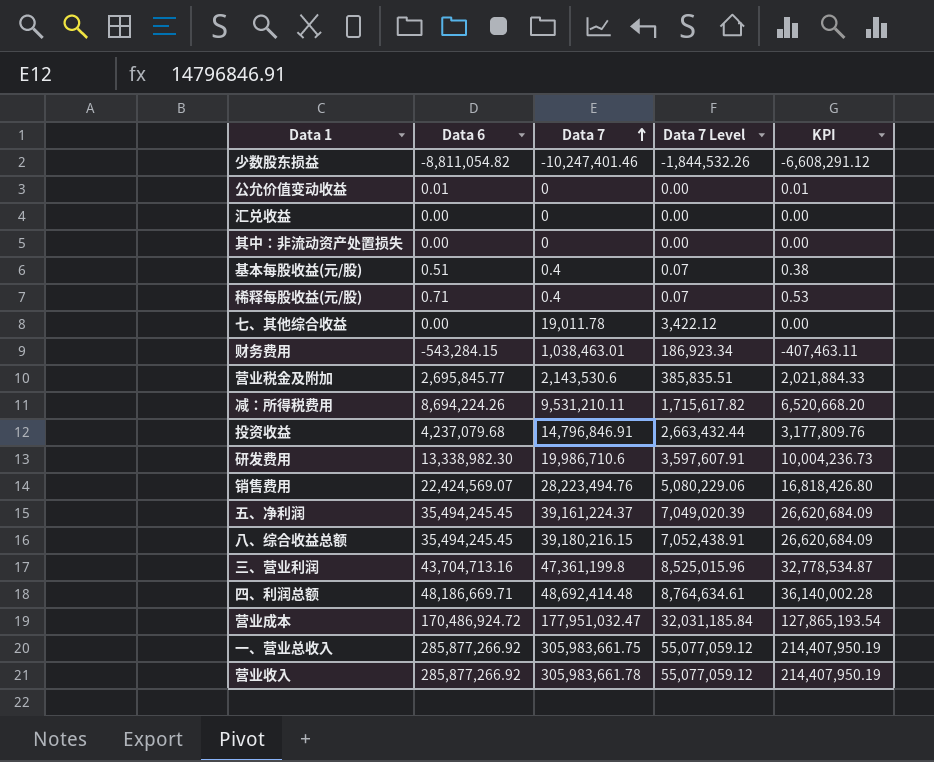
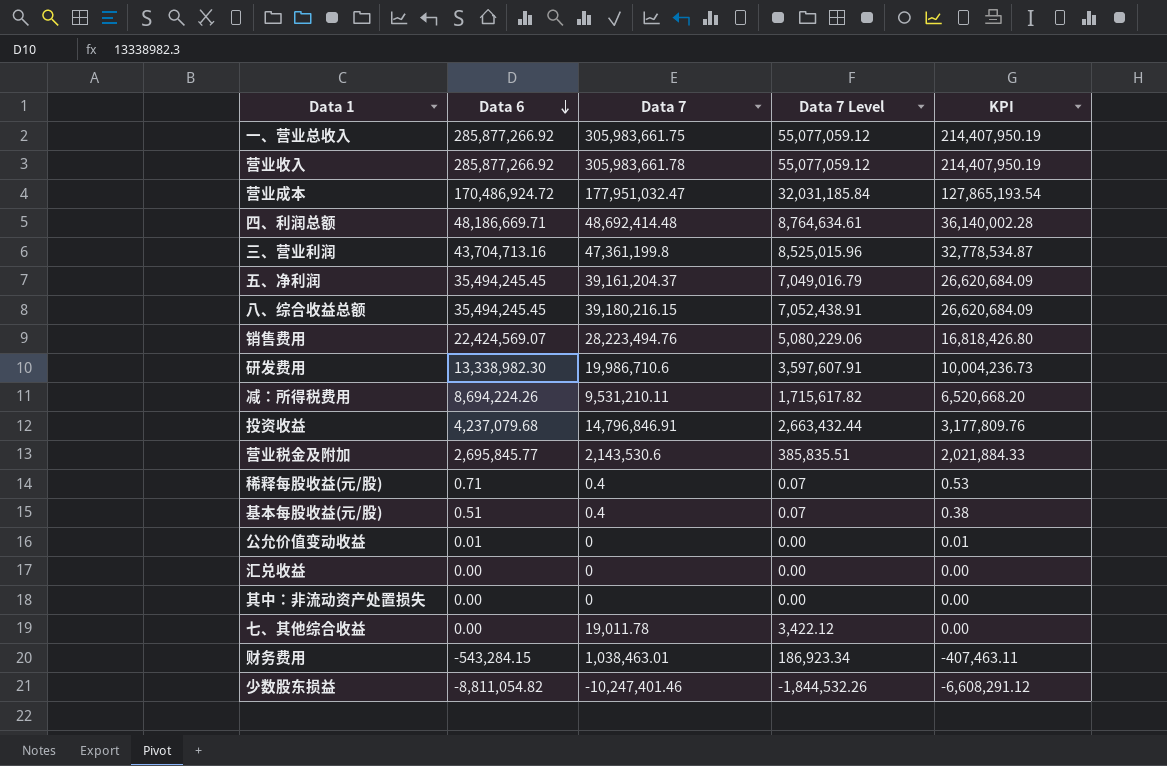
row order: Data 7 ascending -> Data 6 descending
五、净利润 | Data 7: 39,161,224.37 -> 39,161,204.37
五、净利润 | Data 7 Level: 7,049,020.39 -> 7,049,016.79

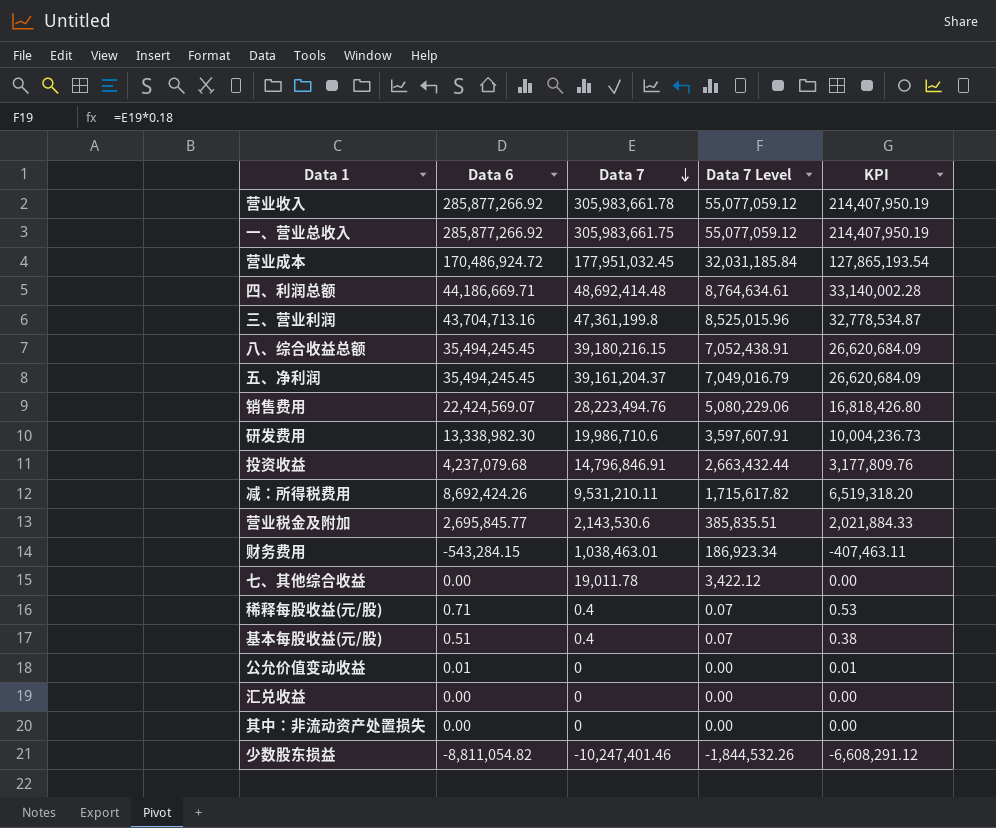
row order: Data 6 descending -> Data 7 descending
营业成本 | Data 7: 177,951,032.47 -> 177,951,032.45
四、利润总额 | Data 6: 48,186,669.71 -> 44,186,669.71
四、利润总额 | KPI: 36,140,002.28 -> 33,140,002.28
减：所得税费用 | Data 6: 8,694,224.26 -> 8,692,424.26
减：所得税费用 | KPI: 6,520,668.20 -> 6,519,318.20

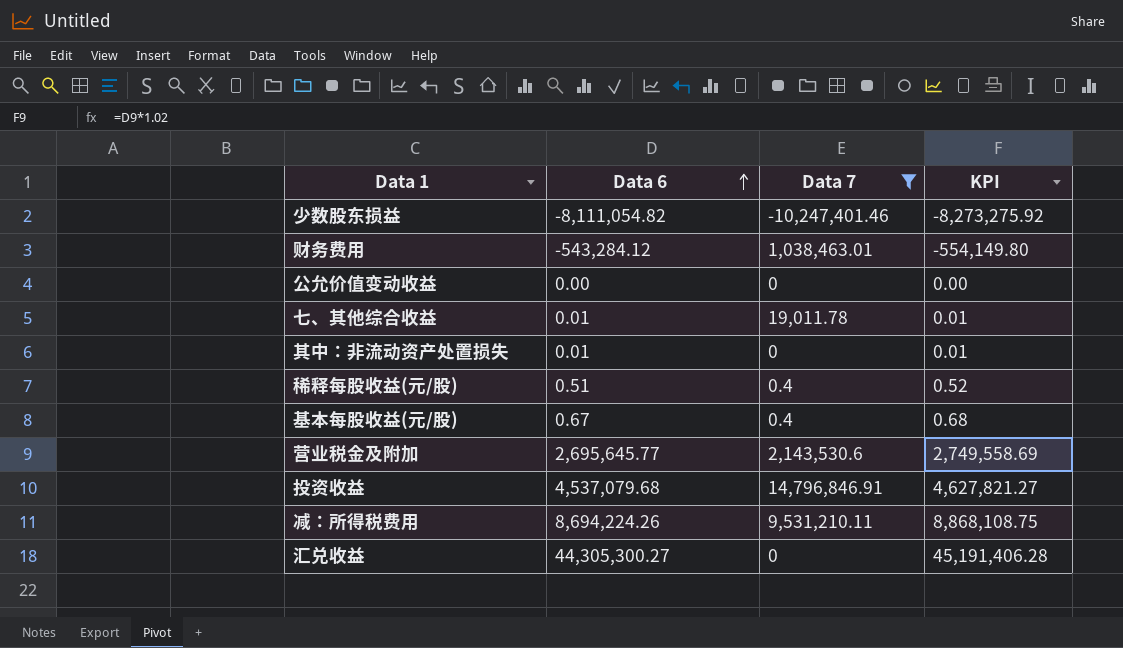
filter: none -> Data 7 <= 14,796,846.91
row order: Data 7 descending -> Data 6 ascending
column Data 7 Level | formula: [Data 7] * 0.18 -> none
column KPI | formula: [Data 6] * 0.75 -> [Data 6] * 1.02
少数股东损益 | Data 6: -8,811,054.82 -> -8,111,054.82
财务费用 | Data 6: -543,284.15 -> -543,284.12
公允价值变动收益 | Data 6: 0.01 -> 0.00
七、其他综合收益 | Data 6: 0.00 -> 0.01
其中：非流动资产处置损失 | Data 6: 0.00 -> 0.01
稀释每股收益(元/股) | Data 6: 0.71 -> 0.51
基本每股收益(元/股) | Data 6: 0.51 -> 0.67
营业税金及附加 | Data 6: 2,695,845.77 -> 2,695,645.77
投资收益 | Data 6: 4,237,079.68 -> 4,537,079.68
减：所得税费用 | Data 6: 8,692,424.26 -> 8,694,224.26
汇兑收益 | Data 6: 0.00 -> 44,305,300.27

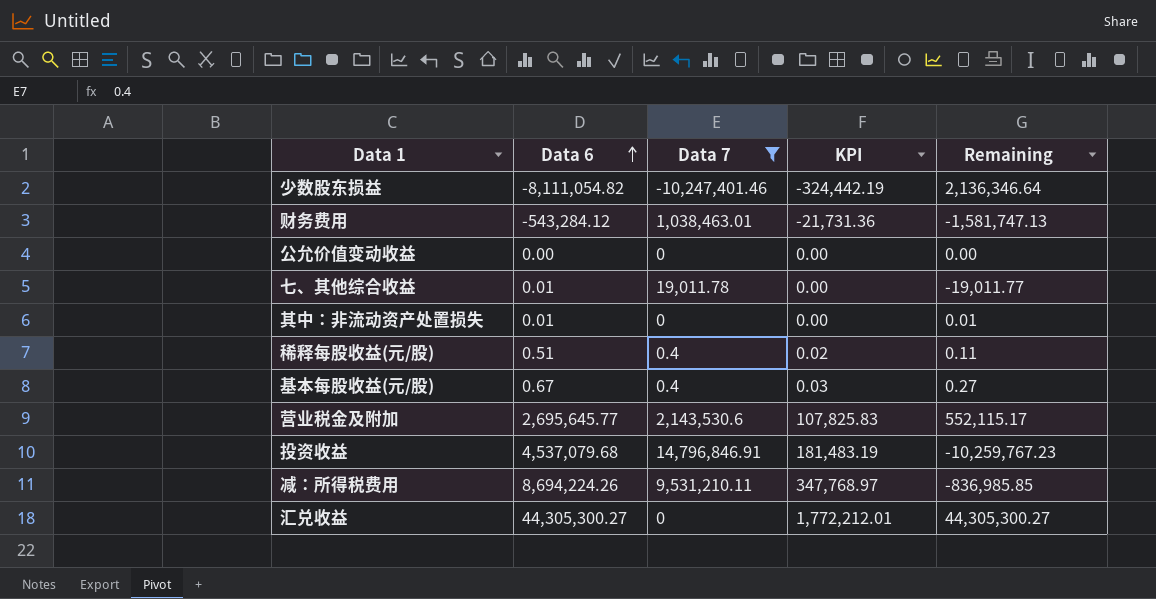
column KPI | formula: [Data 6] * 1.02 -> [Data 6] * 0.04
column Remaining | formula: none -> [Data 6] - [Data 7]

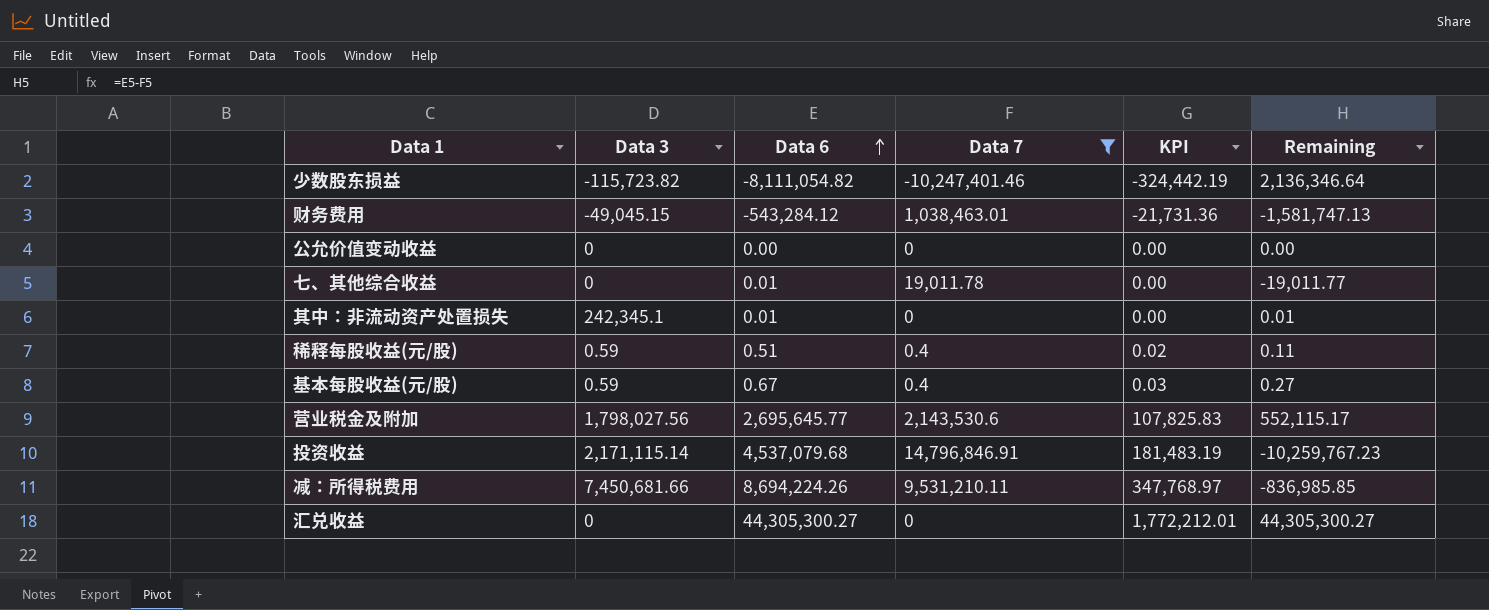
column Data 3 | position: none -> 2

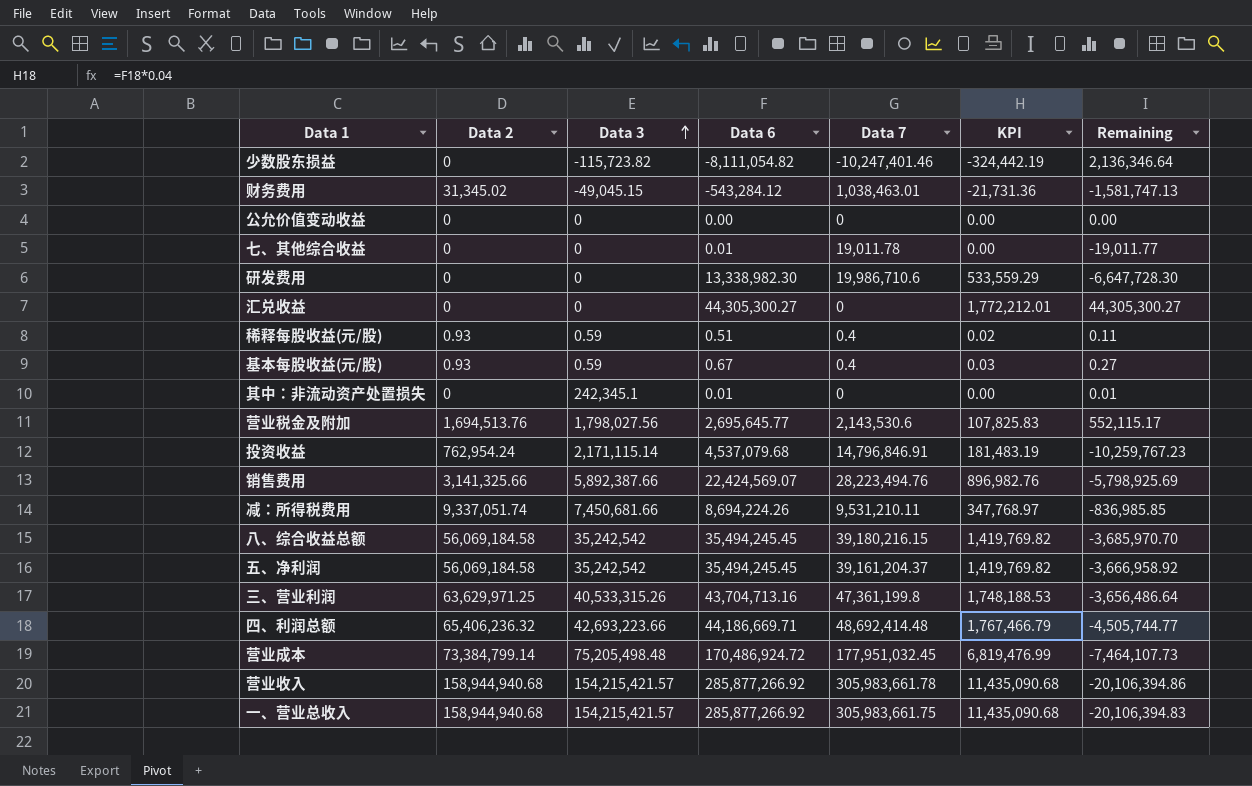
filter: Data 7 <= 14,796,846.91 -> none
row order: Data 6 ascending -> Data 3 ascending
column Data 2 | position: none -> 2

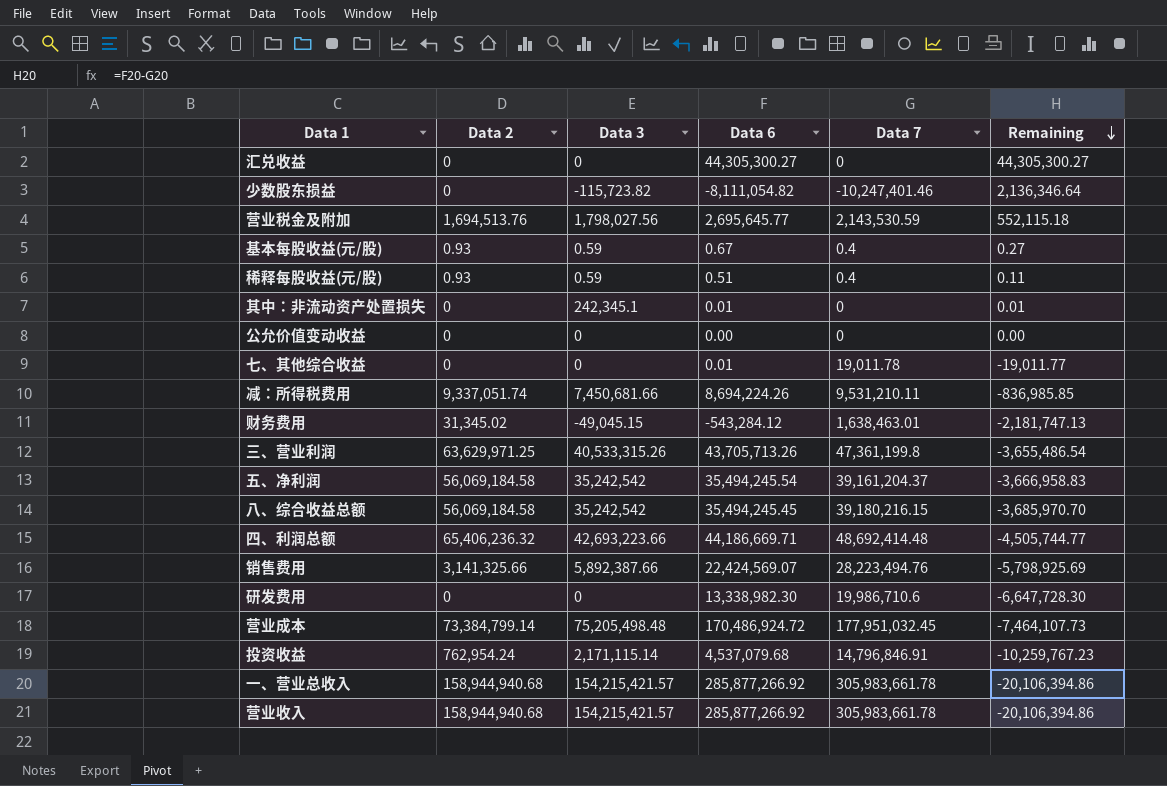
row order: Data 3 ascending -> Remaining descending
column KPI | formula: [Data 6] * 0.04 -> none
营业税金及附加 | Data 7: 2,143,530.6 -> 2,143,530.59
营业税金及附加 | Remaining: 552,115.17 -> 552,115.18
财务费用 | Data 7: 1,038,463.01 -> 1,638,463.01
财务费用 | Remaining: -1,581,747.13 -> -2,181,747.13
三、营业利润 | Data 6: 43,704,713.16 -> 43,705,713.26
三、营业利润 | Remaining: -3,656,486.64 -> -3,655,486.54
五、净利润 | Data 6: 35,494,245.45 -> 35,494,245.54
五、净利润 | Remaining: -3,666,958.92 -> -3,666,958.83
一、营业总收入 | Data 7: 305,983,661.75 -> 305,983,661.78
一、营业总收入 | Remaining: -20,106,394.83 -> -20,106,394.86

